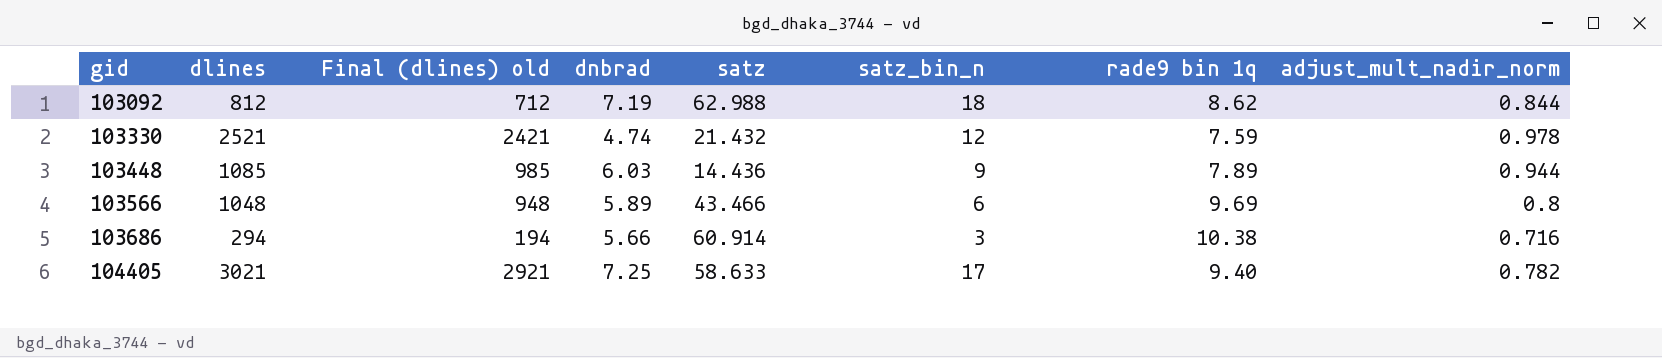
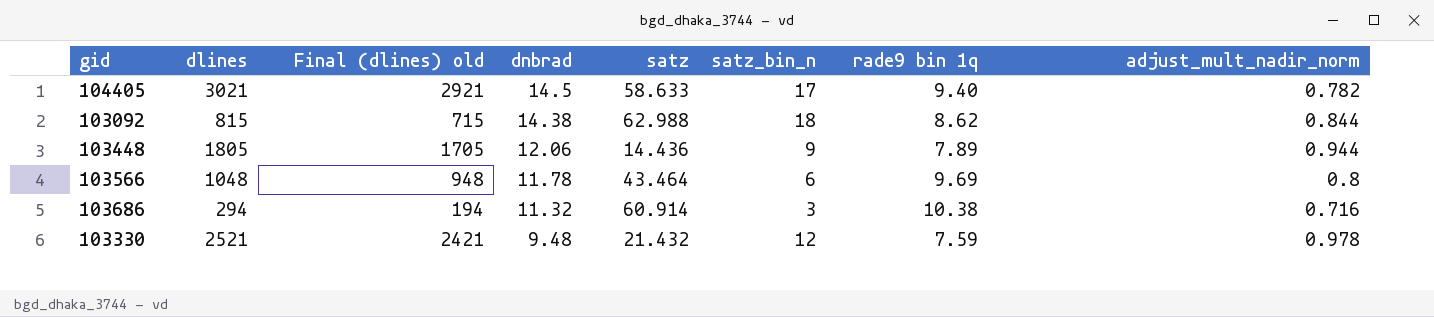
row order: gid ascending -> dnbrad descending
104405 | dnbrad: 7.25 -> 14.5
103092 | dlines: 812 -> 815
103092 | Final (dlines) old: 712 -> 715
103092 | dnbrad: 7.19 -> 14.38
103448 | dlines: 1085 -> 1805
103448 | Final (dlines) old: 985 -> 1705
103448 | dnbrad: 6.03 -> 12.06
103566 | dnbrad: 5.89 -> 11.78
103566 | satz: 43.466 -> 43.464
103686 | dnbrad: 5.66 -> 11.32
103330 | dnbrad: 4.74 -> 9.48

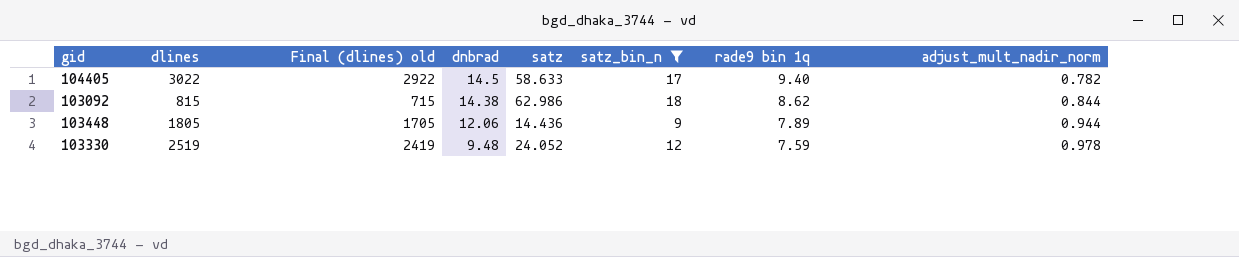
filter: none -> satz_bin_n >= 9
104405 | dlines: 3021 -> 3022
104405 | Final (dlines) old: 2921 -> 2922
103092 | satz: 62.988 -> 62.986
103330 | dlines: 2521 -> 2519
103330 | Final (dlines) old: 2421 -> 2419
103330 | satz: 21.432 -> 24.052

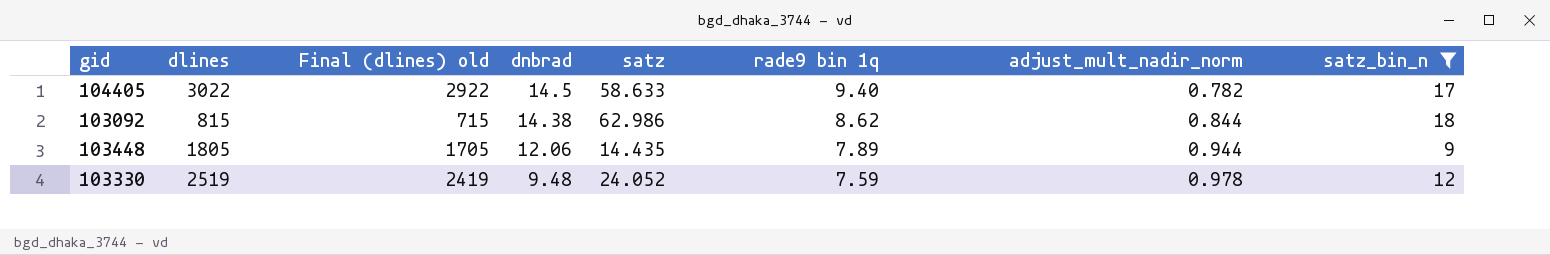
column satz_bin_n | position: 6 -> 8
103448 | satz: 14.436 -> 14.435

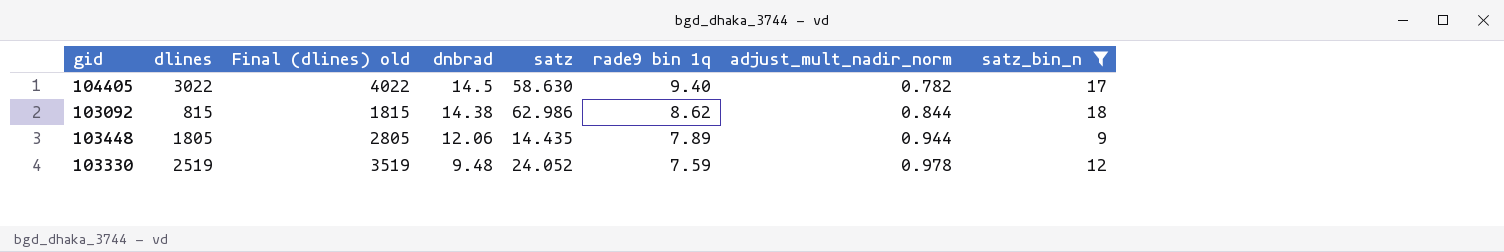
column Final (dlines) old | formula: [dlines] - 100 -> [dlines] + 1000
104405 | satz: 58.633 -> 58.630

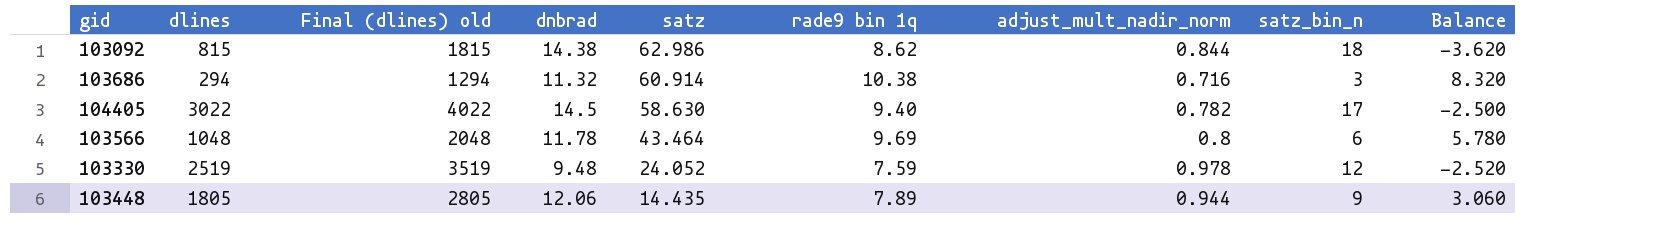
filter: satz_bin_n >= 9 -> none
row order: dnbrad descending -> satz descending
column Balance | formula: none -> [dnbrad] - [satz_bin_n]

